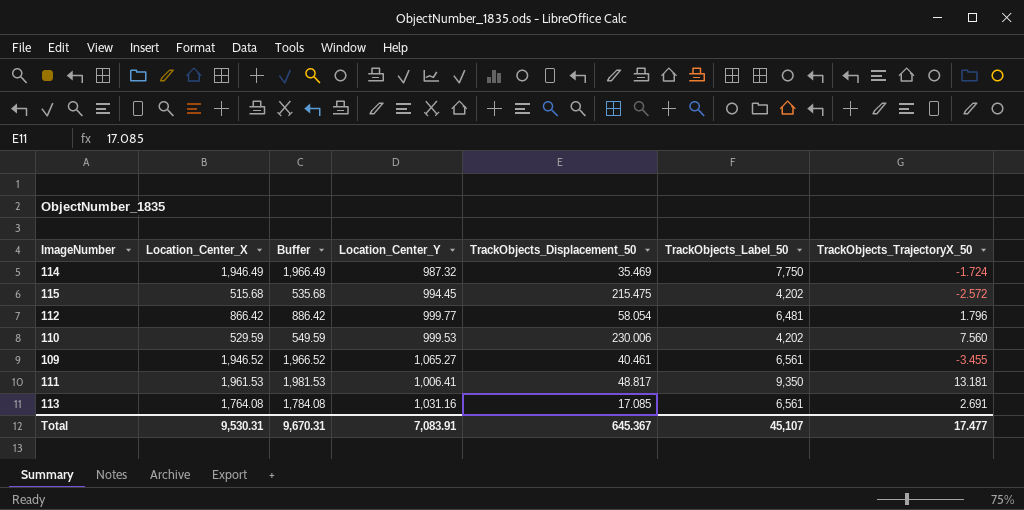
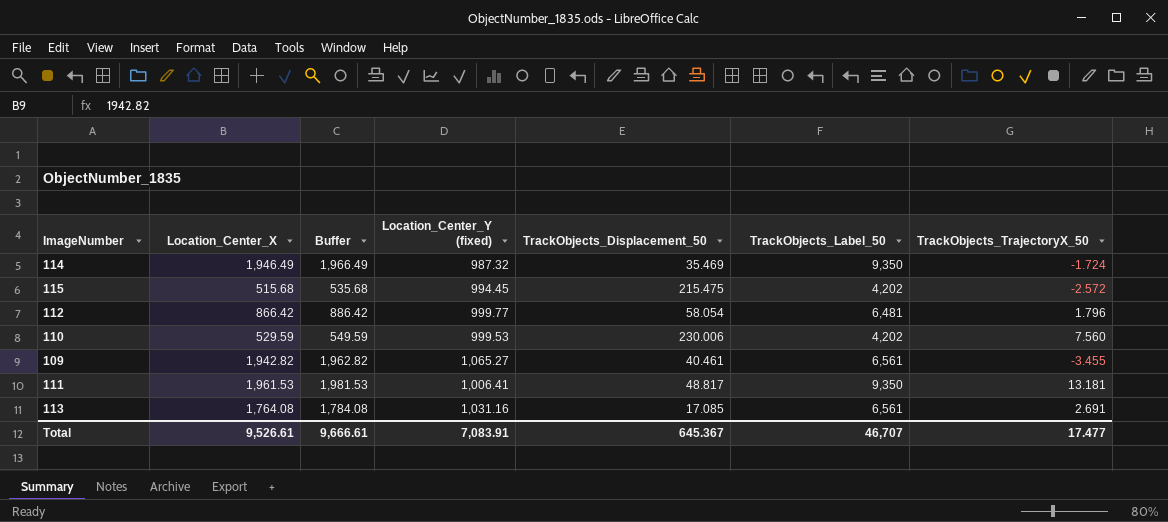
column name: Location_Center_Y -> Location_Center_Y (fixed)
114 | TrackObjects_Label_50: 7,750 -> 9,350
109 | Location_Center_X: 1,946.52 -> 1,942.82
109 | Buffer: 1,966.52 -> 1,962.82
Total | Location_Center_X: 9,530.31 -> 9,526.61
Total | Buffer: 9,670.31 -> 9,666.61
Total | TrackObjects_Label_50: 45,107 -> 46,707

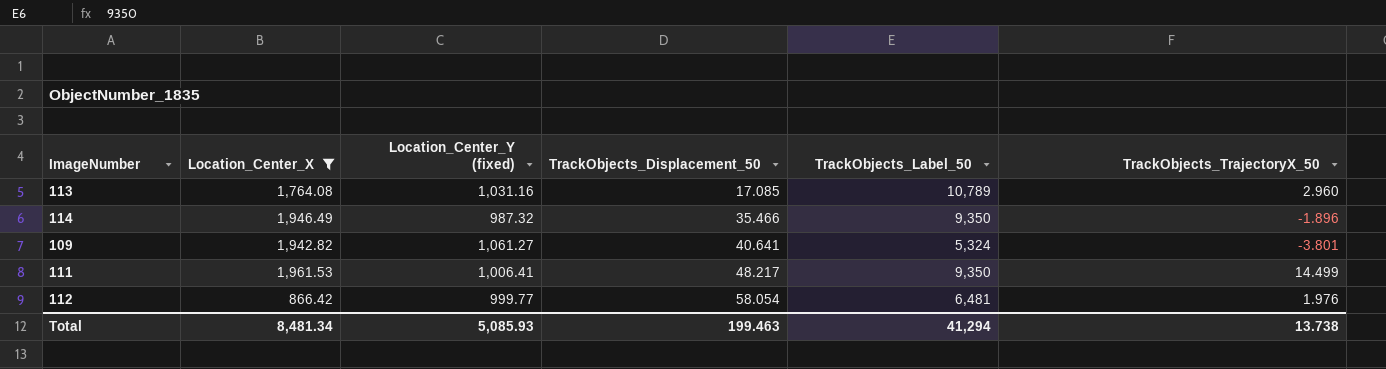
filter: none -> Location_Center_X >= 866.42
row order: none -> TrackObjects_Displacement_50 ascending
column Buffer | formula: [Location_Center_X] + 20 -> none
113 | TrackObjects_Label_50: 6,561 -> 10,789
113 | TrackObjects_TrajectoryX_50: 2.691 -> 2.960
114 | TrackObjects_Displacement_50: 35.469 -> 35.466
114 | TrackObjects_TrajectoryX_50: -1.724 -> -1.896
109 | Location_Center_Y (fixed): 1,065.27 -> 1,061.27
109 | TrackObjects_Displacement_50: 40.461 -> 40.641
109 | TrackObjects_Label_50: 6,561 -> 5,324
109 | TrackObjects_TrajectoryX_50: -3.455 -> -3.801
111 | TrackObjects_Displacement_50: 48.817 -> 48.217
111 | TrackObjects_TrajectoryX_50: 13.181 -> 14.499
112 | TrackObjects_TrajectoryX_50: 1.796 -> 1.976
Total | Location_Center_X: 9,526.61 -> 8,481.34
Total | Location_Center_Y (fixed): 7,083.91 -> 5,085.93
Total | TrackObjects_Displacement_50: 645.367 -> 199.463
Total | TrackObjects_Label_50: 46,707 -> 41,294
Total | TrackObjects_TrajectoryX_50: 17.477 -> 13.738

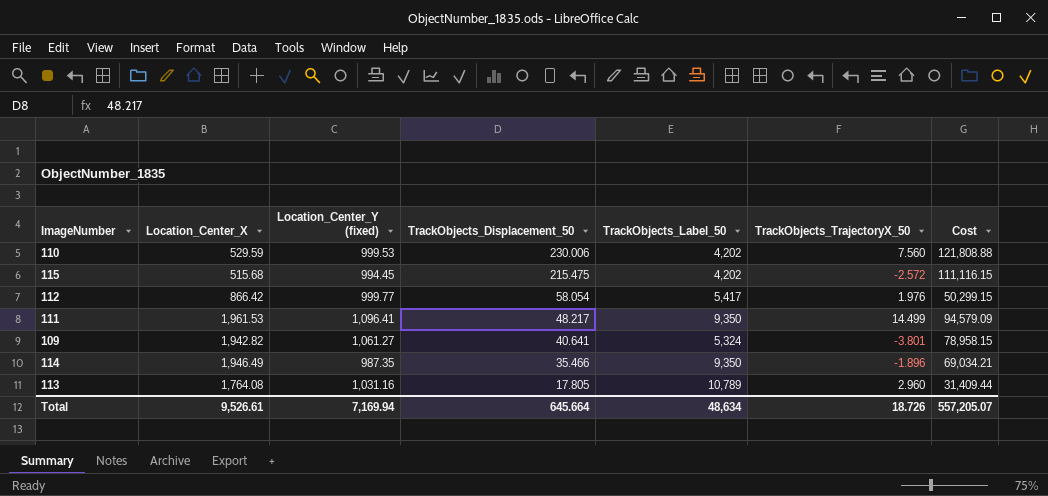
filter: Location_Center_X >= 866.42 -> none
row order: TrackObjects_Displacement_50 ascending -> TrackObjects_Displacement_50 descending
column Cost | formula: none -> [Location_Center_X] * [TrackObjects_Displacement_50]
112 | TrackObjects_Label_50: 6,481 -> 5,417
111 | Location_Center_Y (fixed): 1,006.41 -> 1,096.41
114 | Location_Center_Y (fixed): 987.32 -> 987.35
113 | TrackObjects_Displacement_50: 17.085 -> 17.805
Total | Location_Center_X: 8,481.34 -> 9,526.61
Total | Location_Center_Y (fixed): 5,085.93 -> 7,169.94
Total | TrackObjects_Displacement_50: 199.463 -> 645.664
Total | TrackObjects_Label_50: 41,294 -> 48,634
Total | TrackObjects_TrajectoryX_50: 13.738 -> 18.726

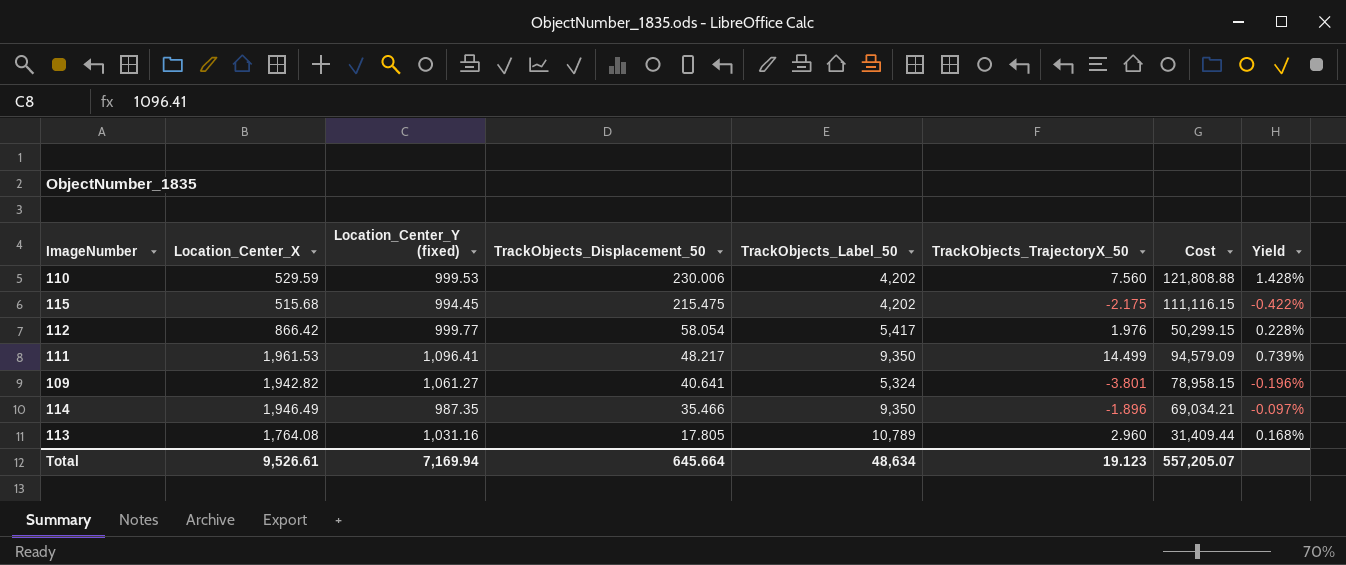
column Yield | formula: none -> [TrackObjects_TrajectoryX_50] / [Location_Center_X]
115 | TrackObjects_TrajectoryX_50: -2.572 -> -2.175
Total | TrackObjects_TrajectoryX_50: 18.726 -> 19.123

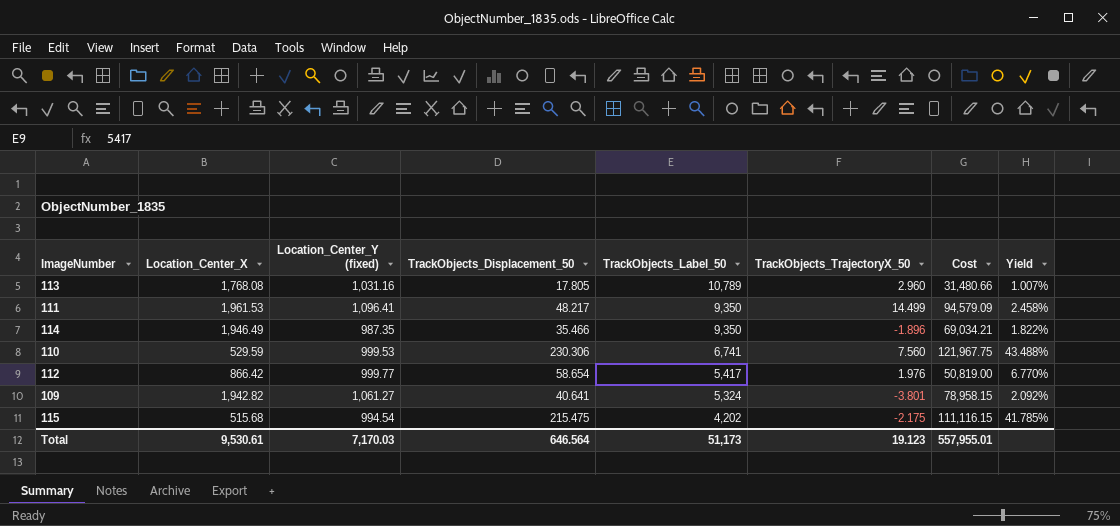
row order: TrackObjects_Displacement_50 descending -> TrackObjects_Label_50 descending
column Yield | formula: [TrackObjects_TrajectoryX_50] / [Location_Center_X] -> [TrackObjects_Displacement_50] / [Location_Center_X]
113 | Location_Center_X: 1,764.08 -> 1,768.08
113 | Cost: 31,409.44 -> 31,480.66
110 | TrackObjects_Displacement_50: 230.006 -> 230.306
110 | TrackObjects_Label_50: 4,202 -> 6,741
110 | Cost: 121,808.88 -> 121,967.75
112 | TrackObjects_Displacement_50: 58.054 -> 58.654
112 | Cost: 50,299.15 -> 50,819.00
115 | Location_Center_Y (fixed): 994.45 -> 994.54
Total | Location_Center_X: 9,526.61 -> 9,530.61
Total | Location_Center_Y (fixed): 7,169.94 -> 7,170.03
Total | TrackObjects_Displacement_50: 645.664 -> 646.564
Total | TrackObjects_Label_50: 48,634 -> 51,173
Total | Cost: 557,205.07 -> 557,955.01

